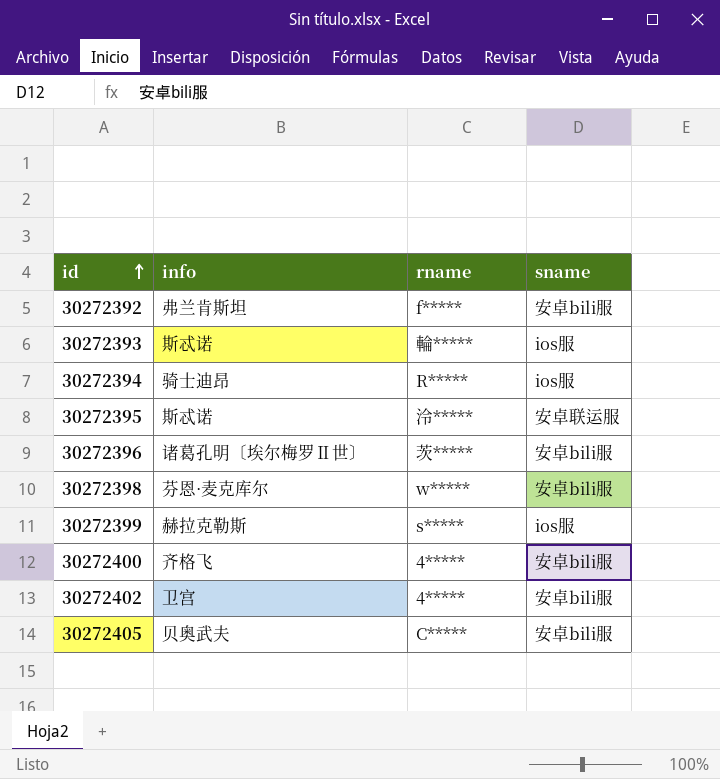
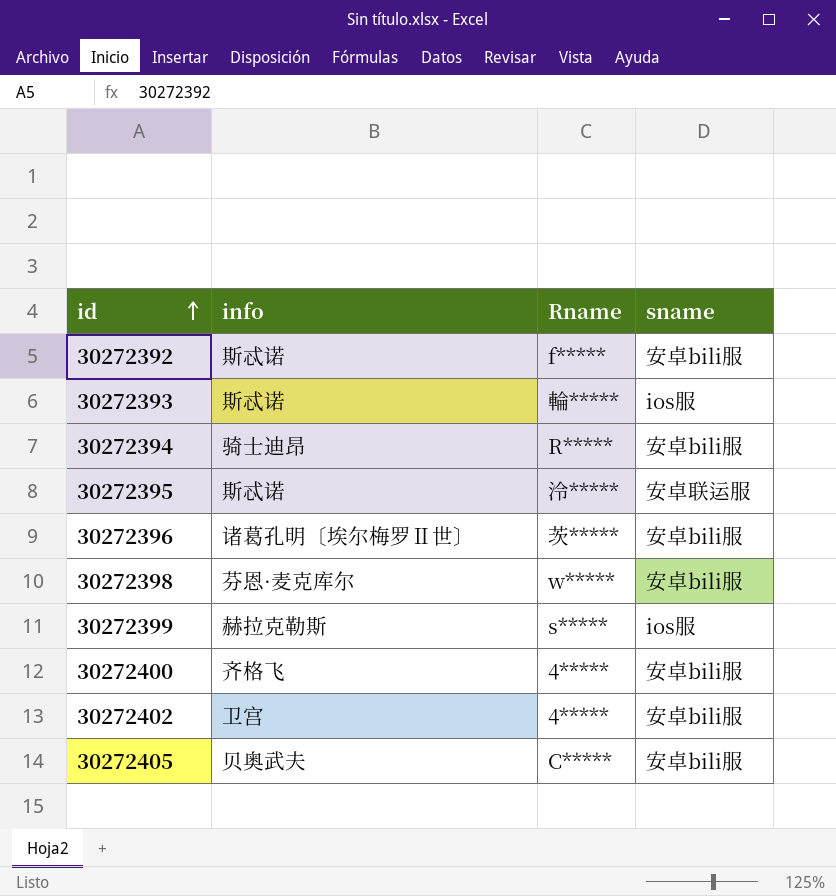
column name: rname -> Rname
30272392 | info: 弗兰肯斯坦 -> 斯忒诺
30272394 | sname: ios服 -> 安卓bili服

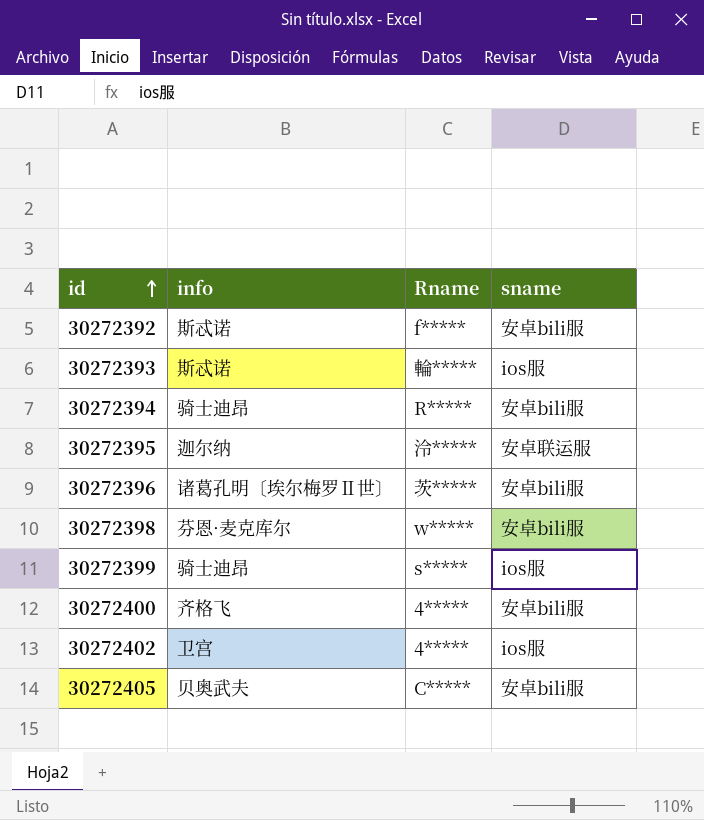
30272395 | info: 斯忒诺 -> 迦尔纳
30272399 | info: 赫拉克勒斯 -> 骑士迪昂
30272402 | sname: 安卓bili服 -> ios服

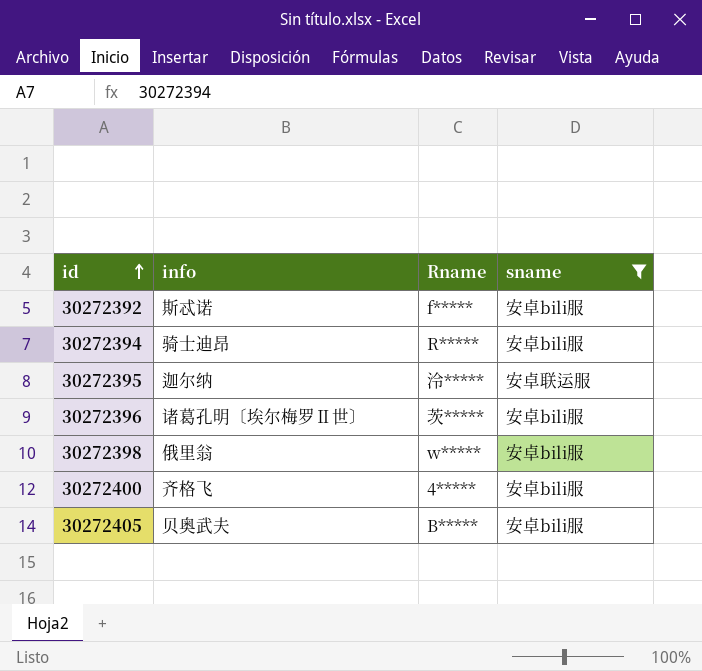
filter: none -> sname != ios服
30272398 | info: 芬恩·麦克库尔 -> 俄里翁
30272405 | Rname: C***** -> B*****

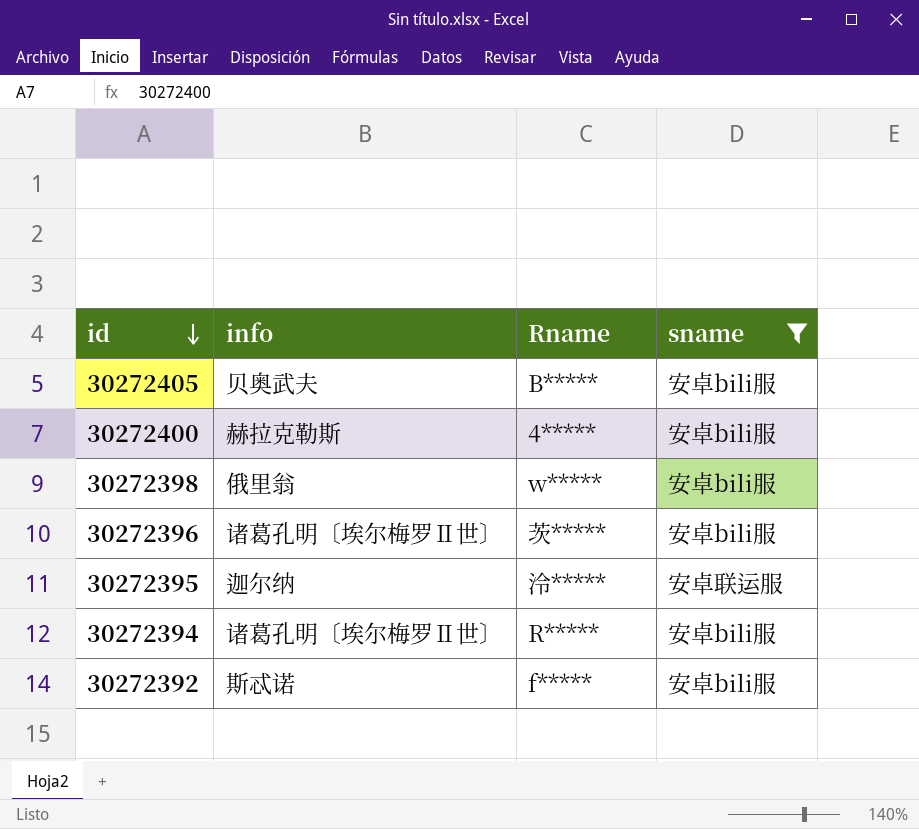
row order: id ascending -> id descending
30272400 | info: 齐格飞 -> 赫拉克勒斯
30272394 | info: 骑士迪昂 -> 诸葛孔明〔埃尔梅罗Ⅱ世〕

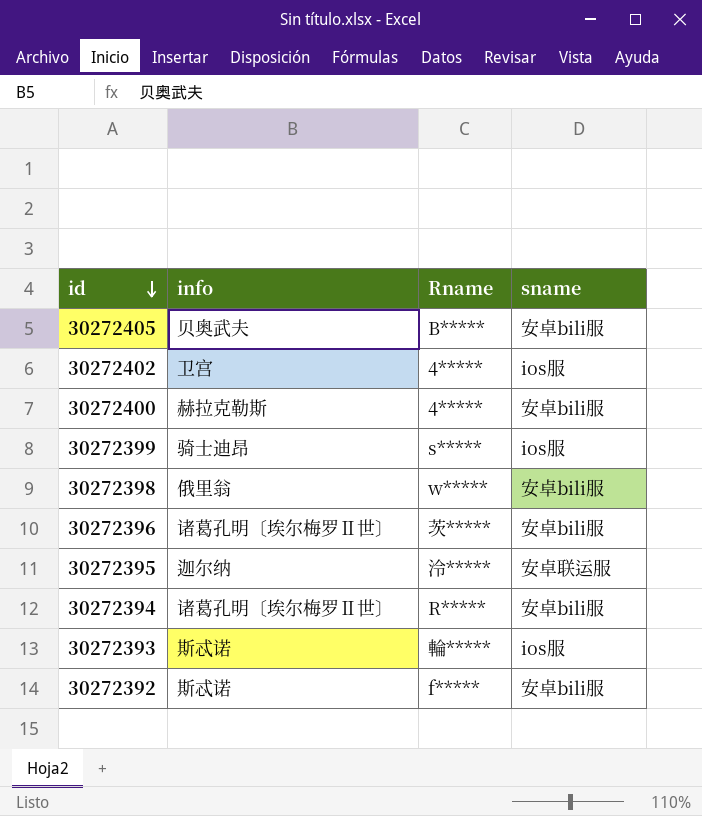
filter: sname != ios服 -> none

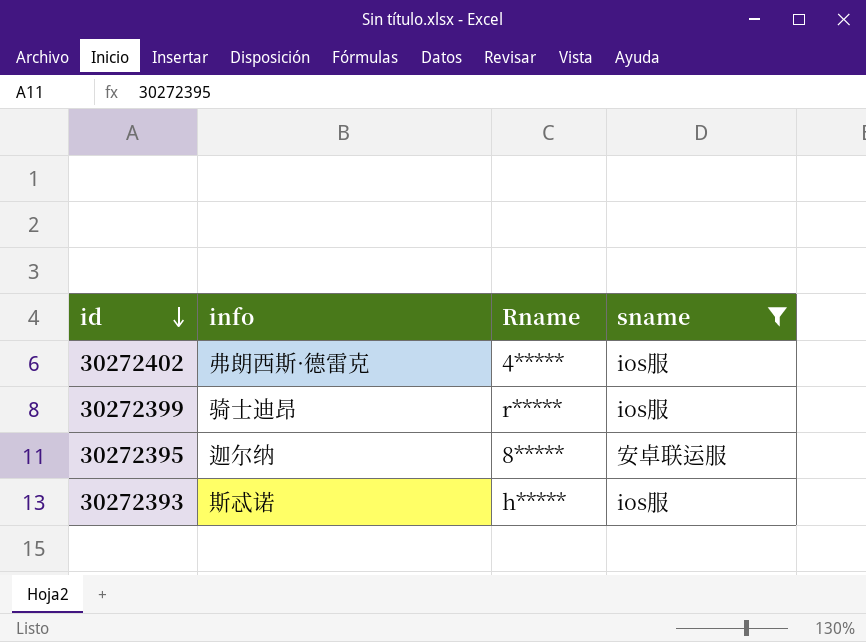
filter: none -> sname != 安卓bili服
30272402 | info: 卫宫 -> 弗朗西斯·德雷克
30272399 | Rname: s***** -> r*****
30272395 | Rname: 泠***** -> 8*****
30272393 | Rname: 輪***** -> h*****

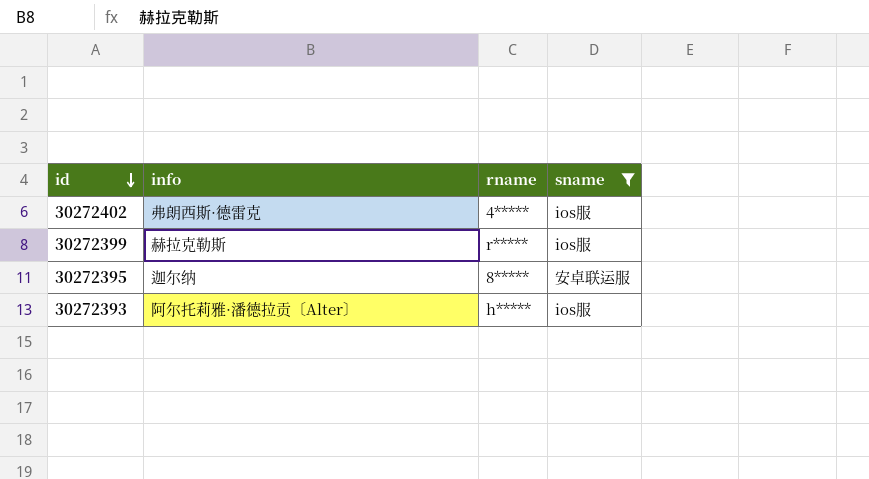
column name: Rname -> rname
30272399 | info: 骑士迪昂 -> 赫拉克勒斯
30272393 | info: 斯忒诺 -> 阿尔托莉雅·潘德拉贡〔Alter〕

